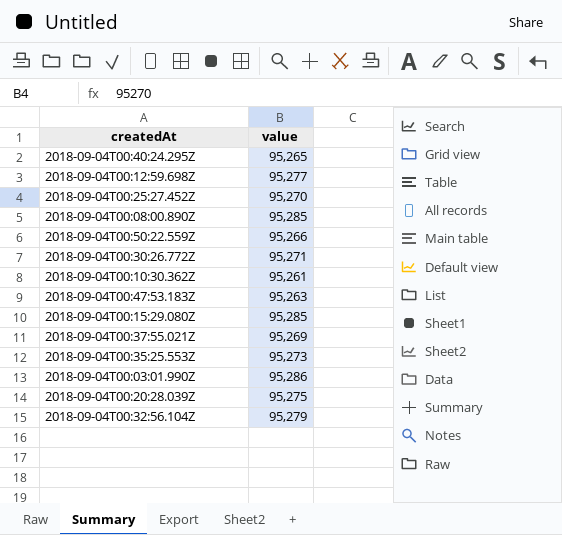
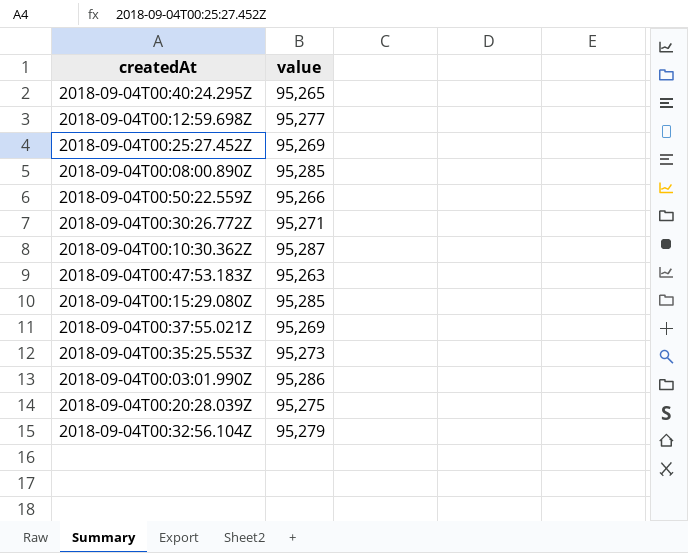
2018-09-04T00:25:27.452Z | value: 95,270 -> 95,269
2018-09-04T00:10:30.362Z | value: 95,261 -> 95,287

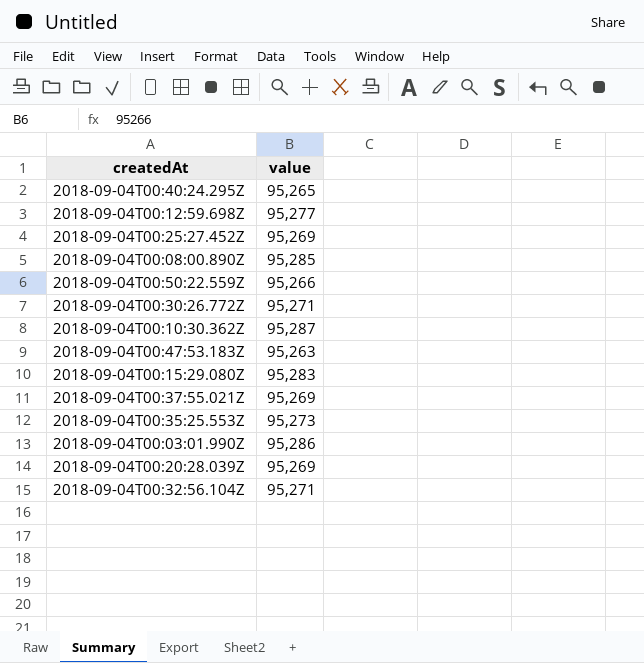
2018-09-04T00:15:29.080Z | value: 95,285 -> 95,283
2018-09-04T00:20:28.039Z | value: 95,275 -> 95,269
2018-09-04T00:32:56.104Z | value: 95,279 -> 95,271

